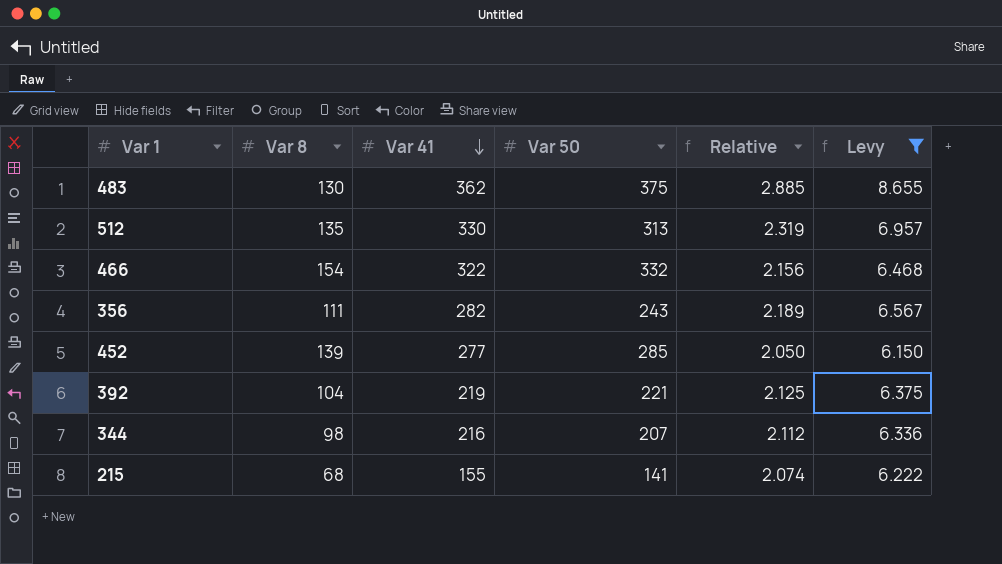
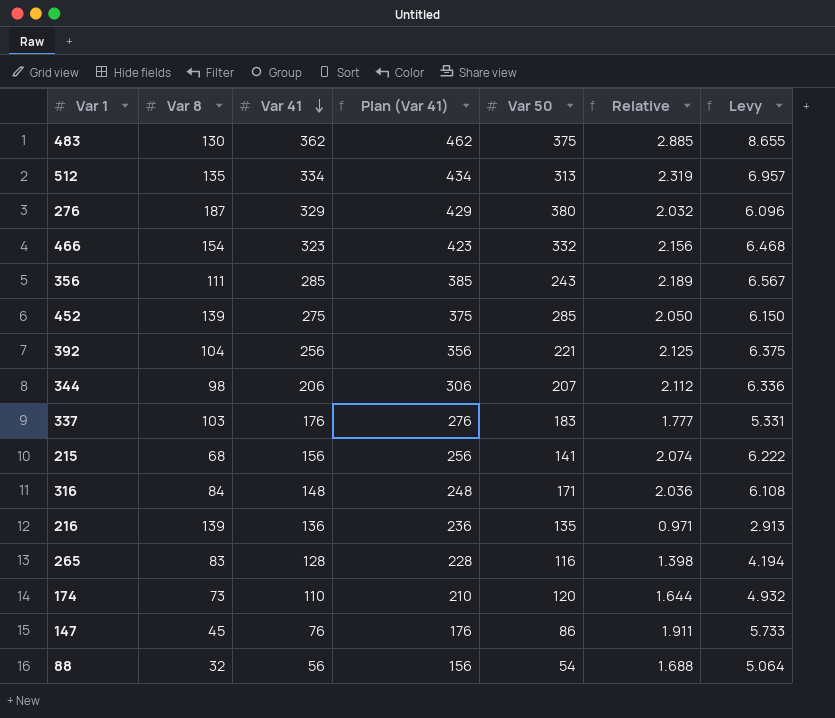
filter: Levy >= 6.150 -> none
column Plan (Var 41) | formula: none -> [Var 41] + 100
512 | Var 41: 330 -> 334
466 | Var 41: 322 -> 323
356 | Var 41: 282 -> 285
452 | Var 41: 277 -> 275
392 | Var 41: 219 -> 256
344 | Var 41: 216 -> 206
215 | Var 41: 155 -> 156

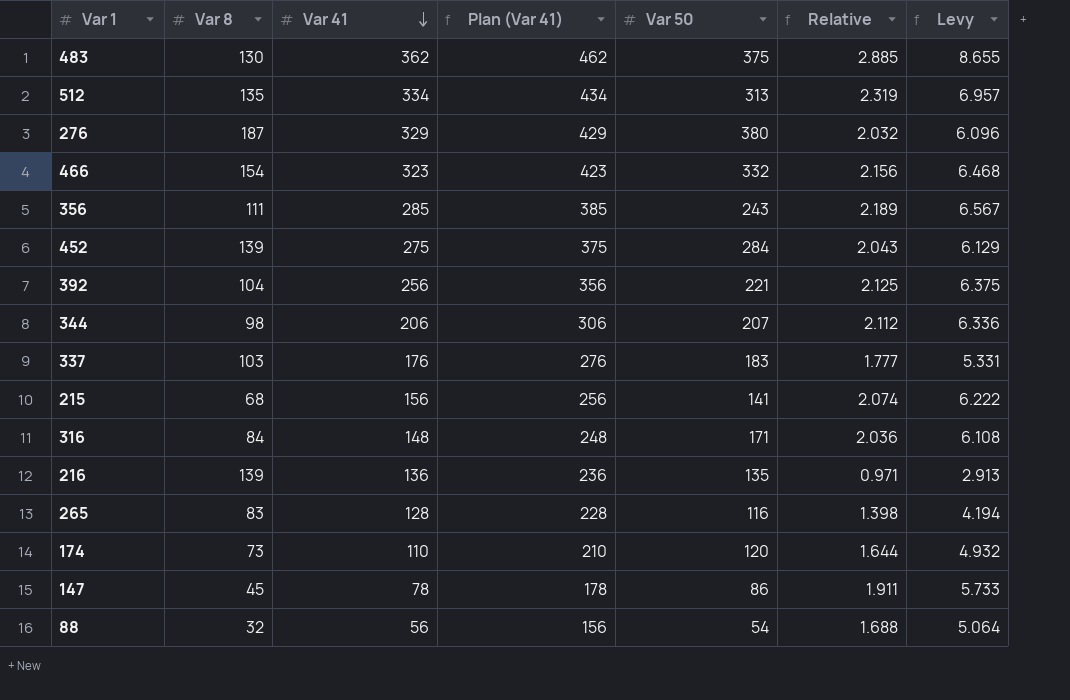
452 | Var 50: 285 -> 284
452 | Relative: 2.050 -> 2.043
452 | Levy: 6.150 -> 6.129
147 | Var 41: 76 -> 78
147 | Plan (Var 41): 176 -> 178

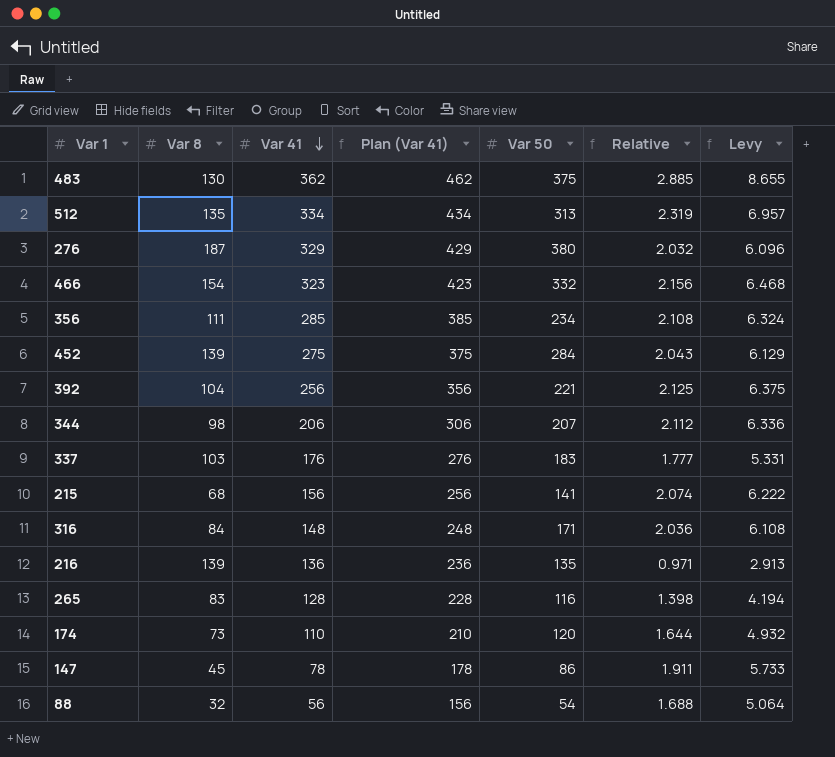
356 | Var 50: 243 -> 234
356 | Relative: 2.189 -> 2.108
356 | Levy: 6.567 -> 6.324

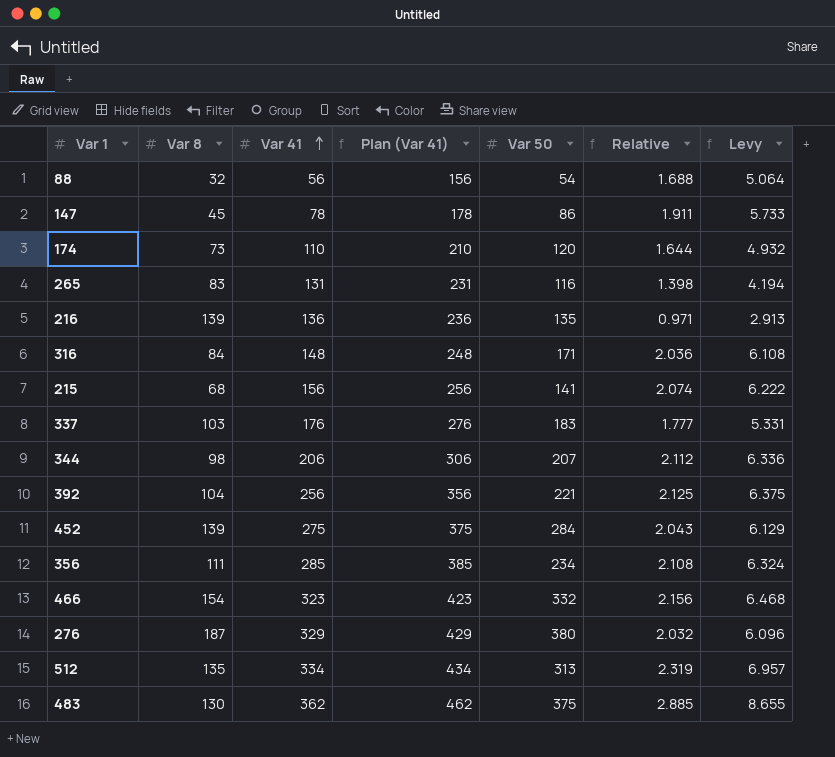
row order: Var 41 descending -> Var 41 ascending
265 | Var 41: 128 -> 131
265 | Plan (Var 41): 228 -> 231

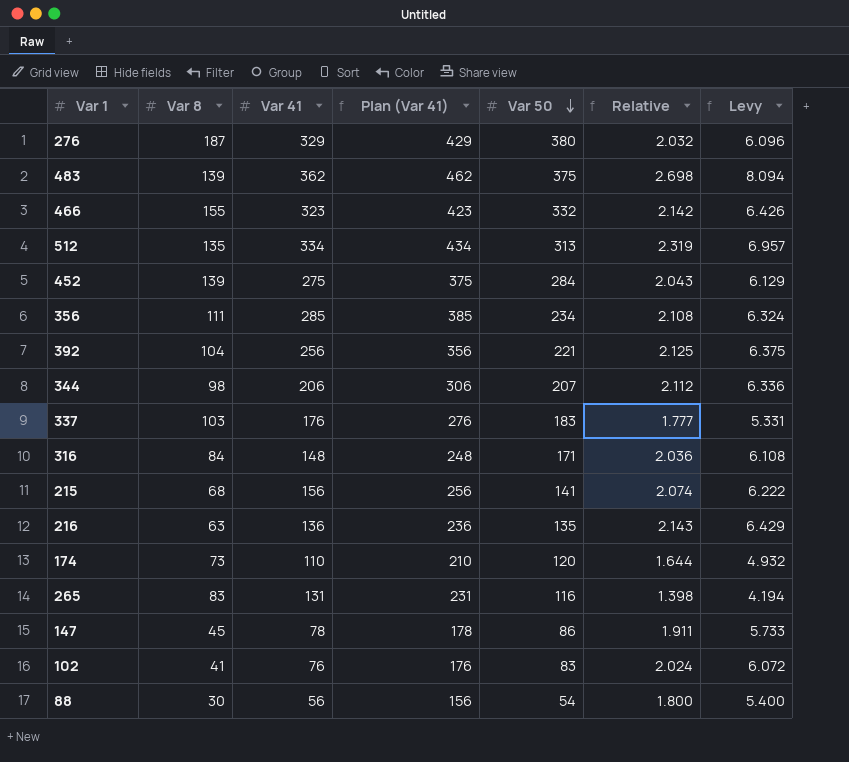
row order: Var 41 ascending -> Var 50 descending
483 | Var 8: 130 -> 139
483 | Relative: 2.885 -> 2.698
483 | Levy: 8.655 -> 8.094
466 | Var 8: 154 -> 155
466 | Relative: 2.156 -> 2.142
466 | Levy: 6.468 -> 6.426
216 | Var 8: 139 -> 63
216 | Relative: 0.971 -> 2.143
216 | Levy: 2.913 -> 6.429
row 102: none -> 41 | 76 | 176 | 83 | 2.024 | 6.072
88 | Var 8: 32 -> 30
88 | Relative: 1.688 -> 1.800
88 | Levy: 5.064 -> 5.400

